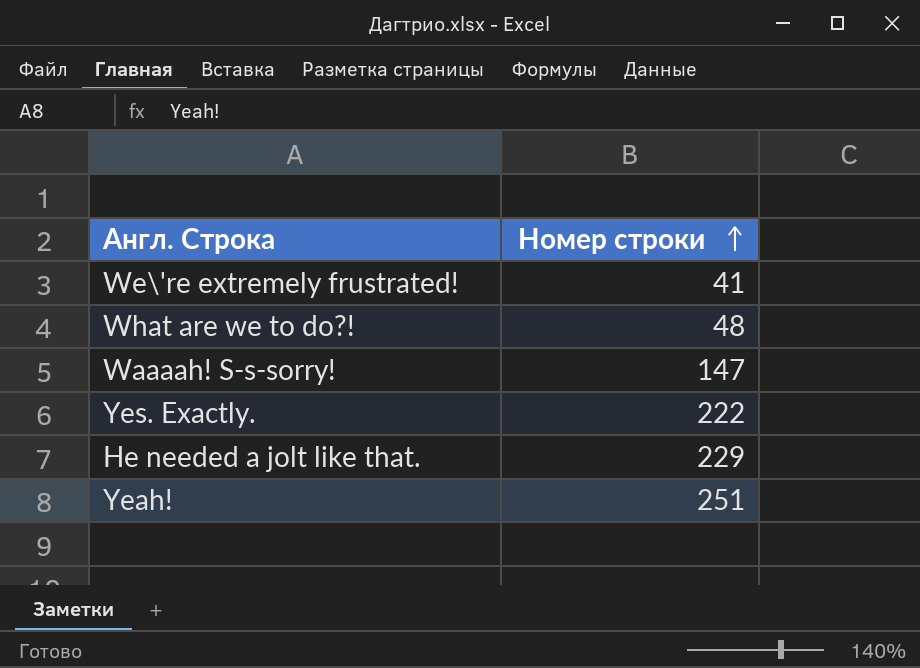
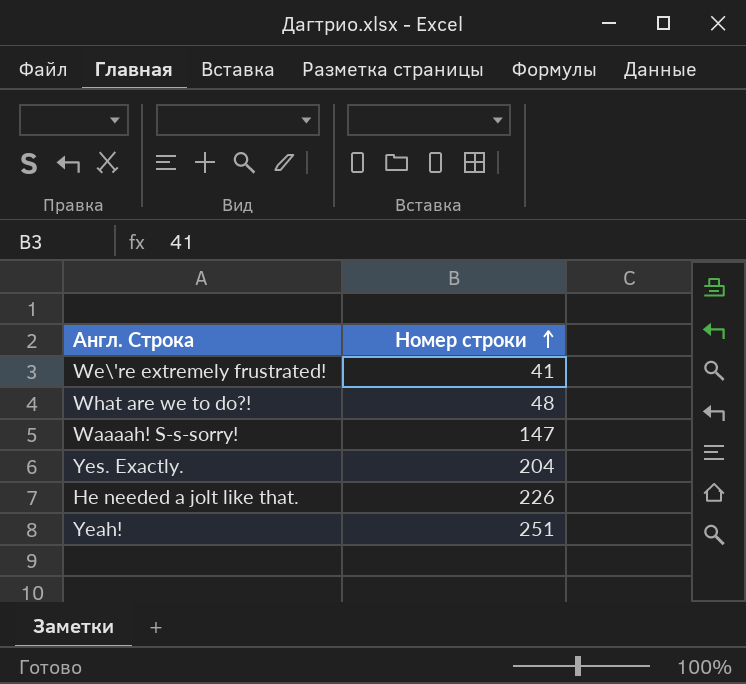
Yes. Exactly. | Номер строки: 222 -> 204
He needed a jolt like that. | Номер строки: 229 -> 226

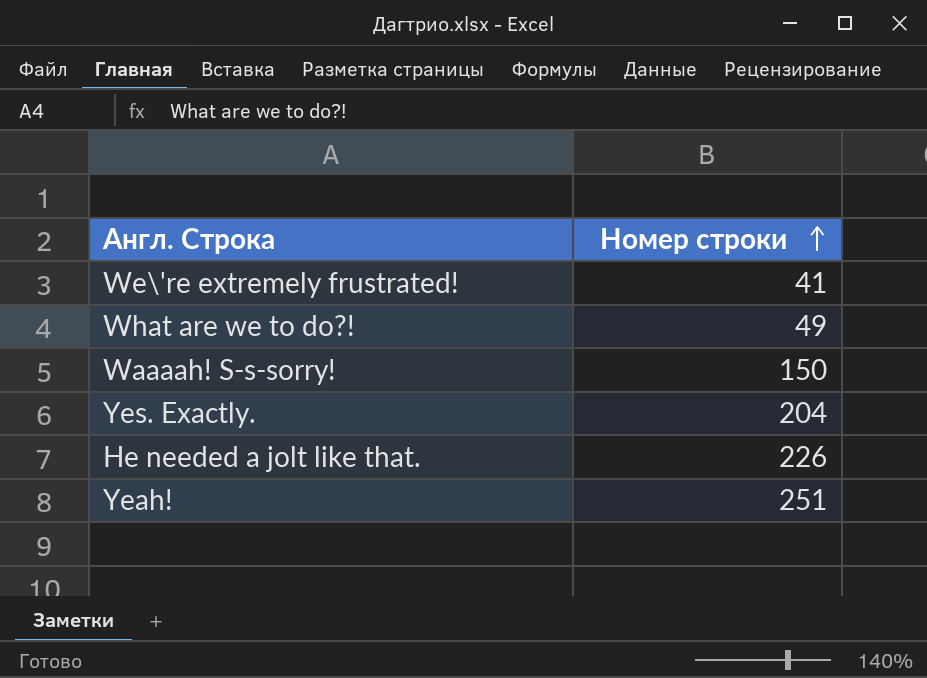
What are we to do?! | Номер строки: 48 -> 49
Waaaah! S-s-sorry! | Номер строки: 147 -> 150

